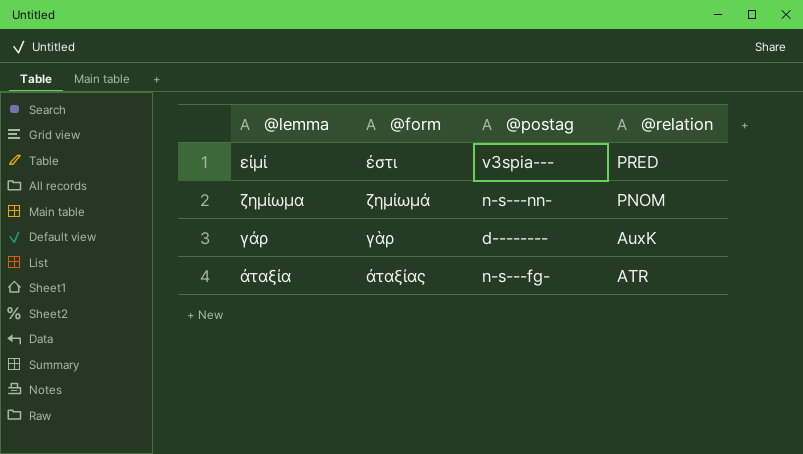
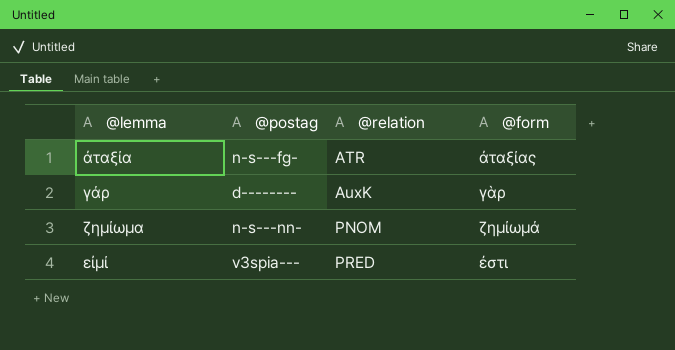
row order: @relation descending -> @relation ascending
column @form | position: 2 -> 4

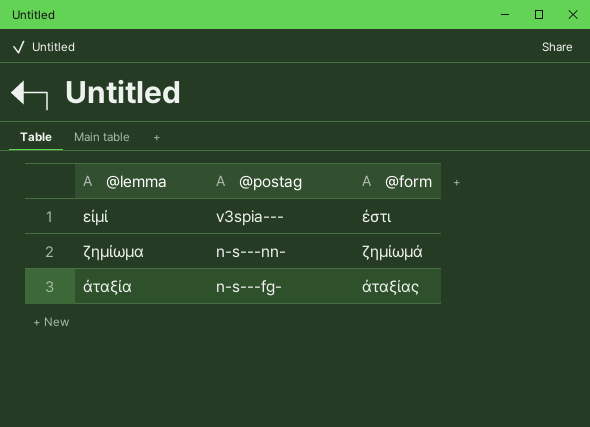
row order: @relation ascending -> @postag descending
column @relation | position: 3 -> none
row γάρ: d-------- | AuxK | γὰρ -> none

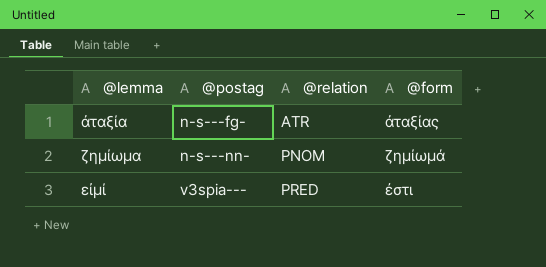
row order: @postag descending -> @postag ascending
column @relation | position: none -> 3

